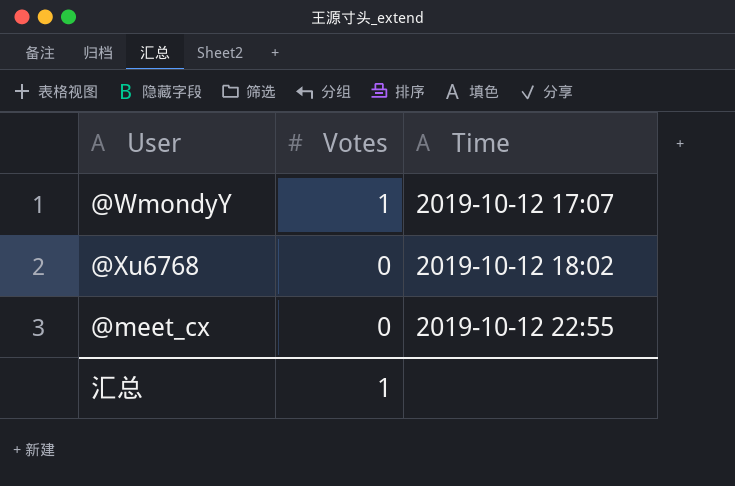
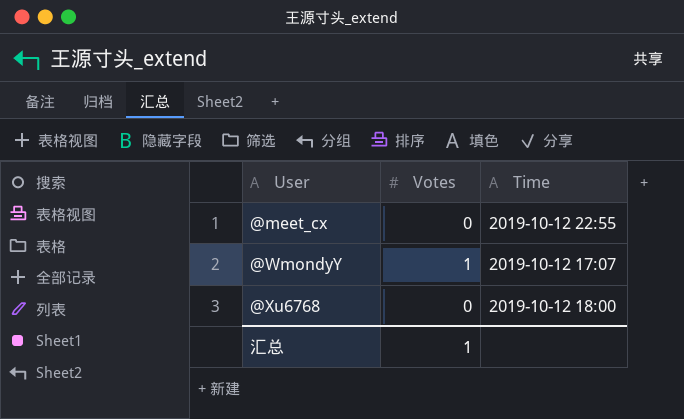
row order: Votes descending -> User ascending
@Xu6768 | Time: 2019-10-12 18:02 -> 2019-10-12 18:00

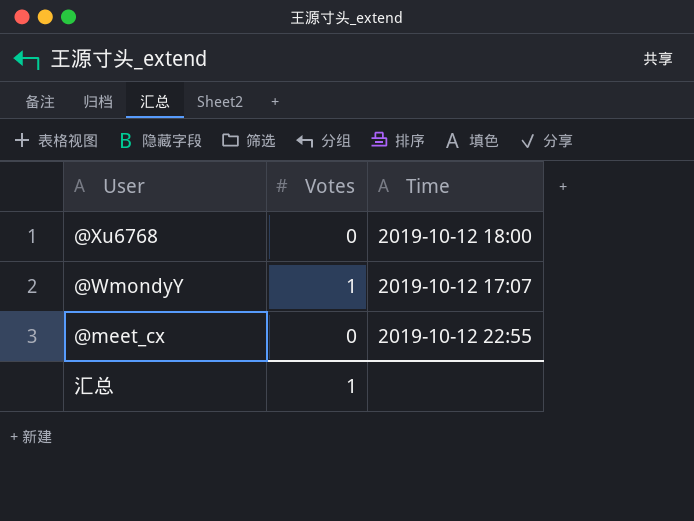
row order: User ascending -> User descending

